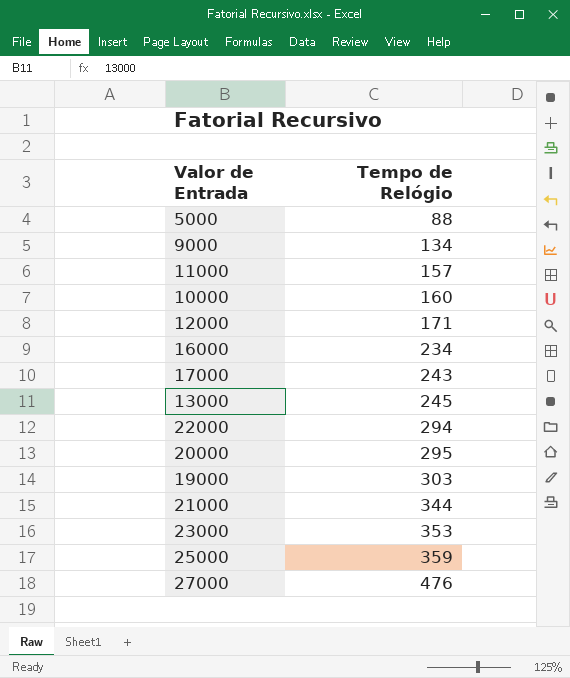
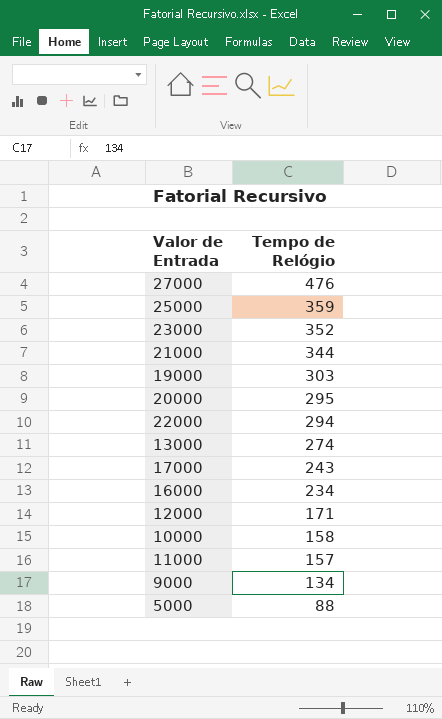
row order: Tempo de Relógio ascending -> Tempo de Relógio descending
23000 | Tempo de Relógio: 353 -> 352
13000 | Tempo de Relógio: 245 -> 274
10000 | Tempo de Relógio: 160 -> 158

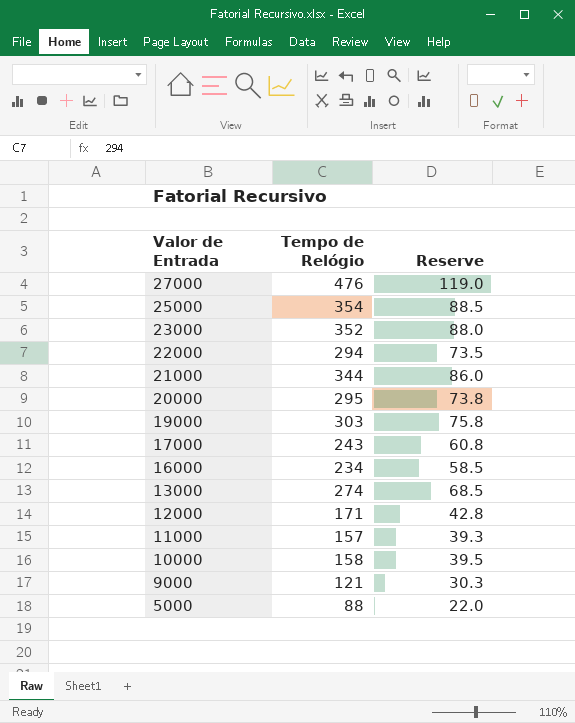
row order: Tempo de Relógio descending -> Valor de Entrada descending
column Reserve | formula: none -> [Tempo de Relógio] * 0.25
25000 | Tempo de Relógio: 359 -> 354
9000 | Tempo de Relógio: 134 -> 121

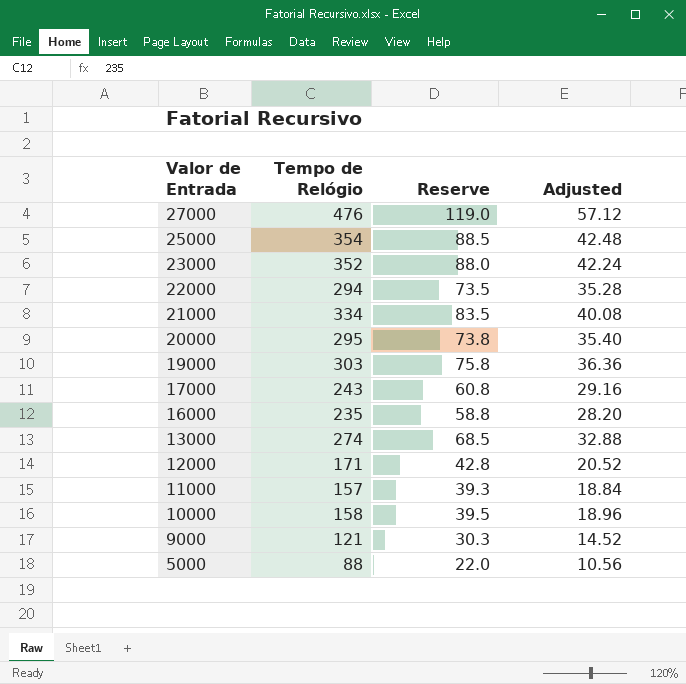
column Adjusted | formula: none -> [Tempo de Relógio] * 0.12
21000 | Tempo de Relógio: 344 -> 334
21000 | Reserve: 86.0 -> 83.5
16000 | Tempo de Relógio: 234 -> 235
16000 | Reserve: 58.5 -> 58.8

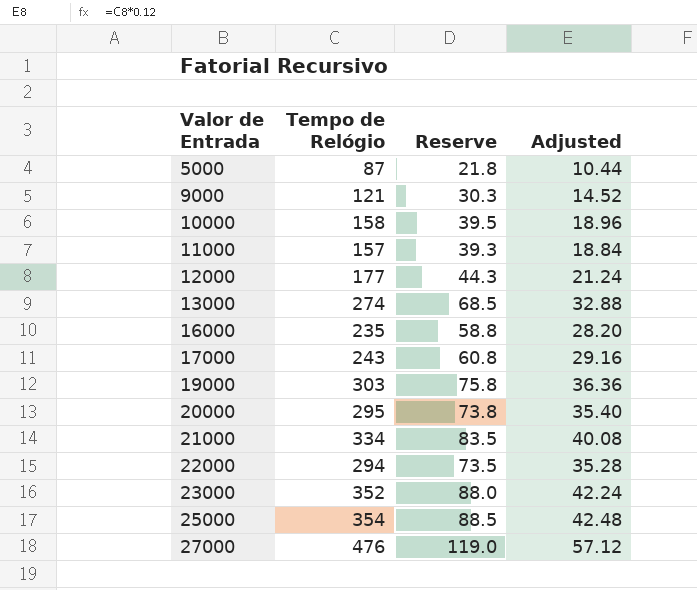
row order: Valor de Entrada descending -> Valor de Entrada ascending
5000 | Tempo de Relógio: 88 -> 87
5000 | Reserve: 22.0 -> 21.8
5000 | Adjusted: 10.56 -> 10.44
12000 | Tempo de Relógio: 171 -> 177
12000 | Reserve: 42.8 -> 44.3
12000 | Adjusted: 20.52 -> 21.24

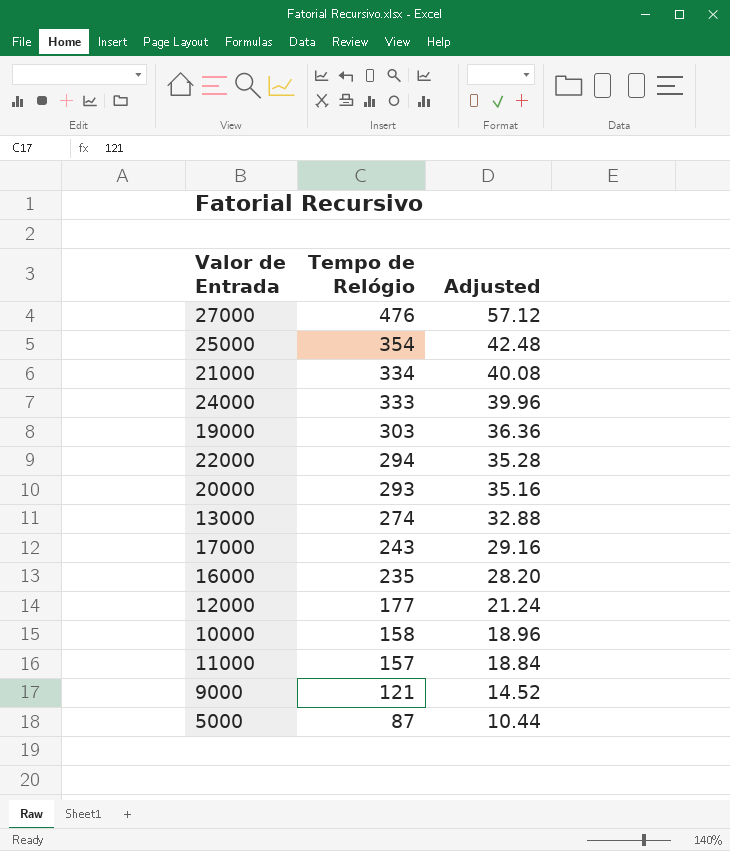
row order: Valor de Entrada ascending -> Tempo de Relógio descending
column Reserve | formula: [Tempo de Relógio] * 0.25 -> none
row 23000: 352 | 88.0 | 42.24 -> none
row 24000: none -> 333 | 39.96
20000 | Tempo de Relógio: 295 -> 293
20000 | Adjusted: 35.40 -> 35.16

